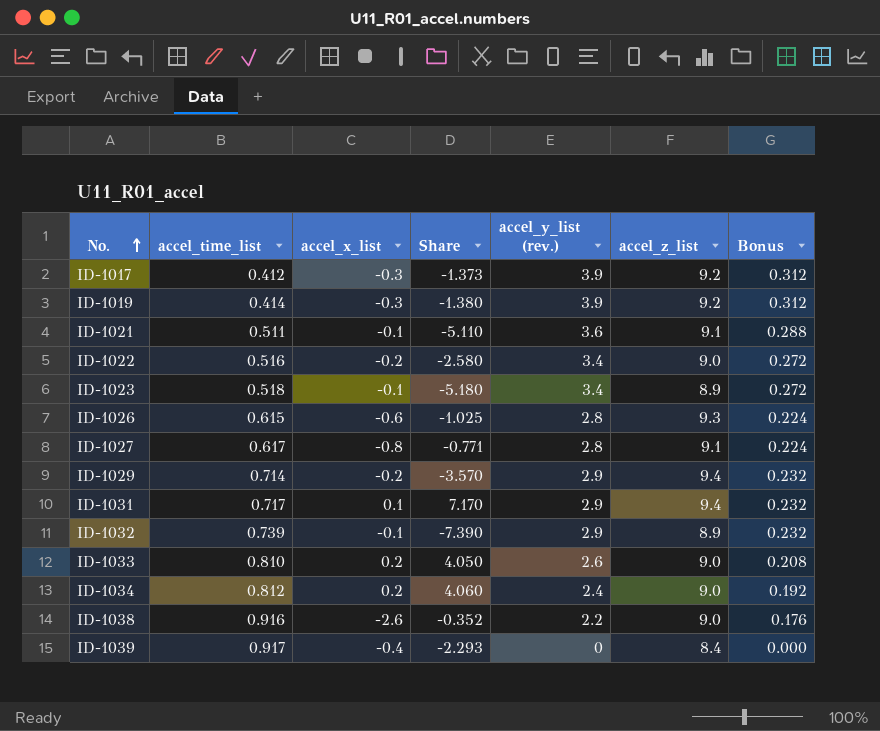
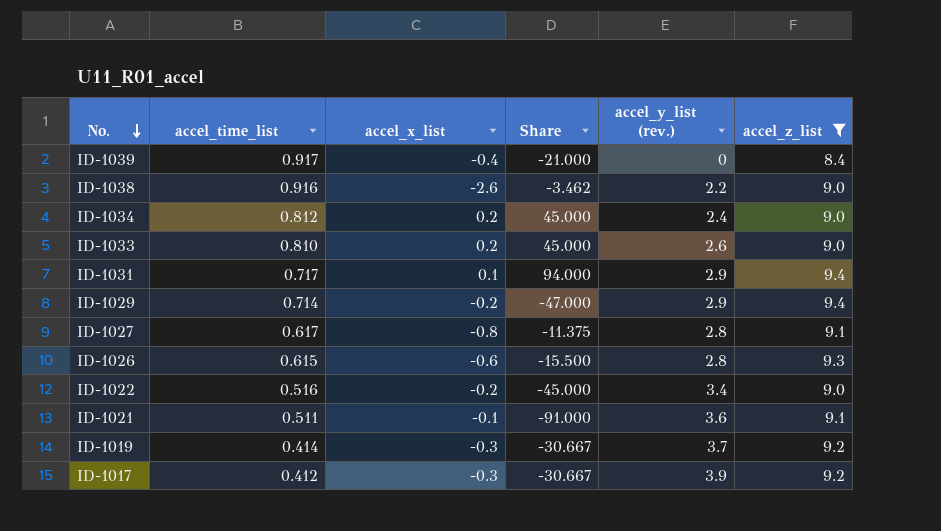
filter: none -> accel_z_list != 8.9
row order: No. ascending -> No. descending
column Bonus | formula: [accel_y_list (rev.)] * 0.08 -> none
column Share | formula: [accel_time_list] / [accel_x_list] -> [accel_z_list] / [accel_x_list]
ID-1019 | accel_y_list (rev.): 3.9 -> 3.7

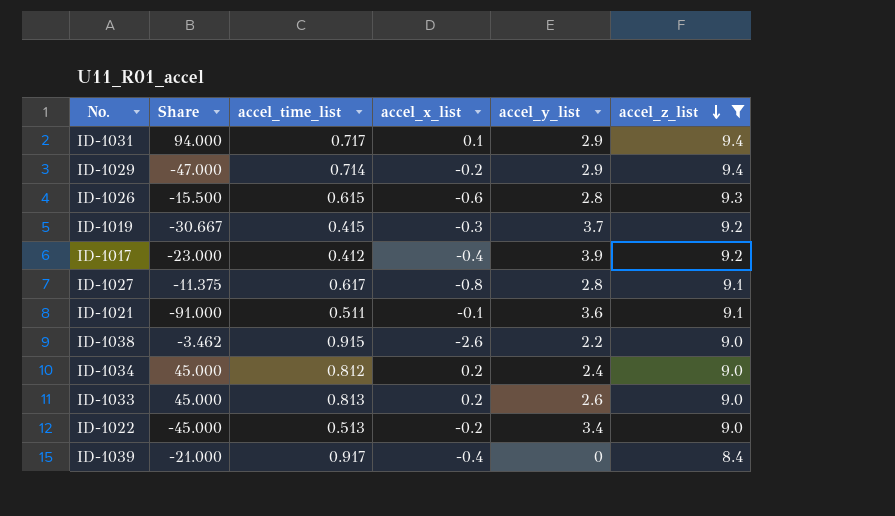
row order: No. descending -> accel_z_list descending
column Share | position: 4 -> 2
column name: accel_y_list (rev.) -> accel_y_list
ID-1019 | accel_time_list: 0.414 -> 0.415
ID-1017 | Share: -30.667 -> -23.000
ID-1017 | accel_x_list: -0.3 -> -0.4
ID-1038 | accel_time_list: 0.916 -> 0.915
ID-1033 | accel_time_list: 0.810 -> 0.813
ID-1022 | accel_time_list: 0.516 -> 0.513

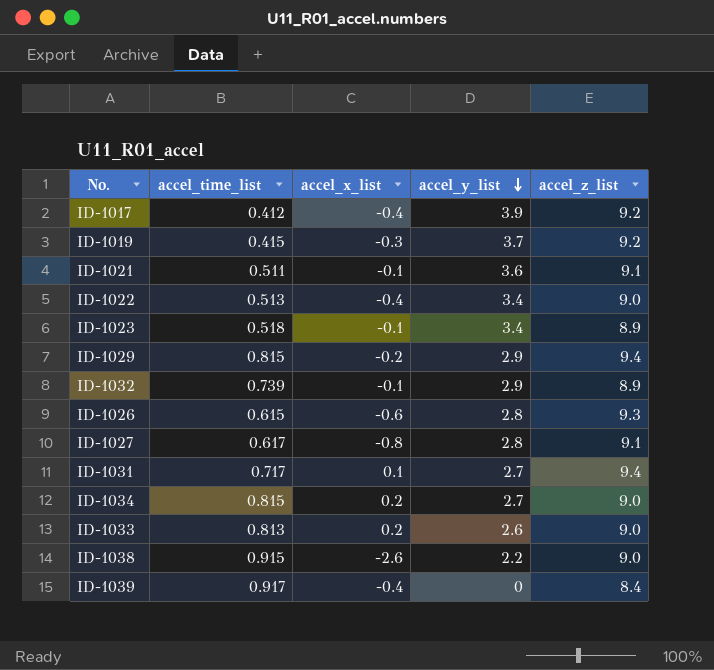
filter: accel_z_list != 8.9 -> none
row order: accel_z_list descending -> accel_y_list descending
column Share | formula: [accel_z_list] / [accel_x_list] -> none
ID-1022 | accel_x_list: -0.2 -> -0.4
ID-1029 | accel_time_list: 0.714 -> 0.815
ID-1031 | accel_y_list: 2.9 -> 2.7
ID-1034 | accel_time_list: 0.812 -> 0.815
ID-1034 | accel_y_list: 2.4 -> 2.7

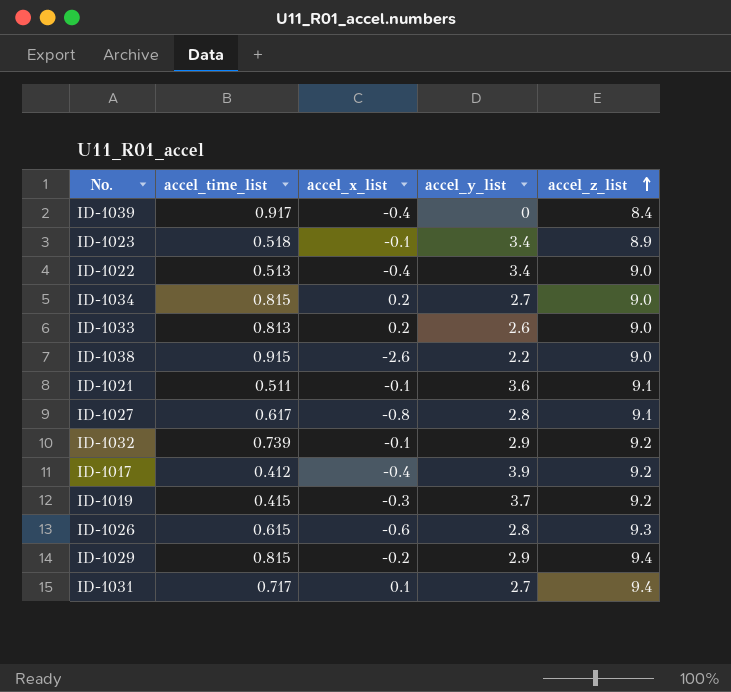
row order: accel_y_list descending -> accel_z_list ascending
ID-1032 | accel_z_list: 8.9 -> 9.2

